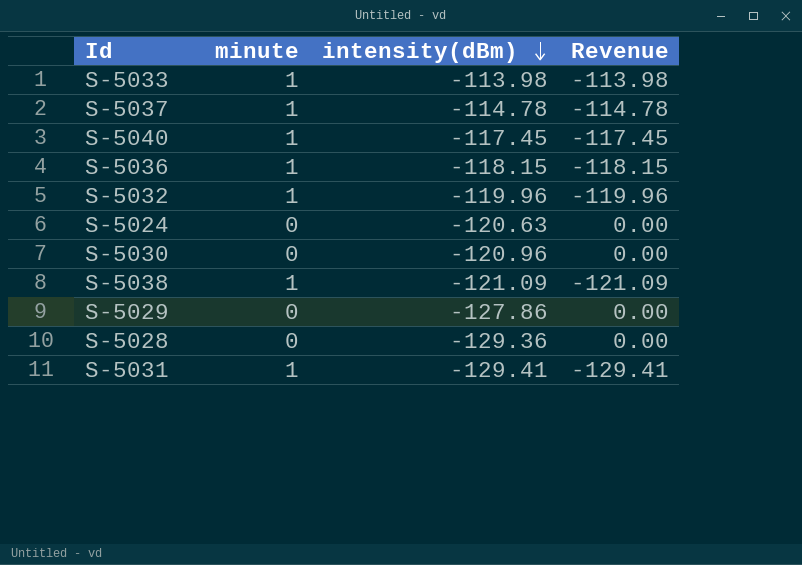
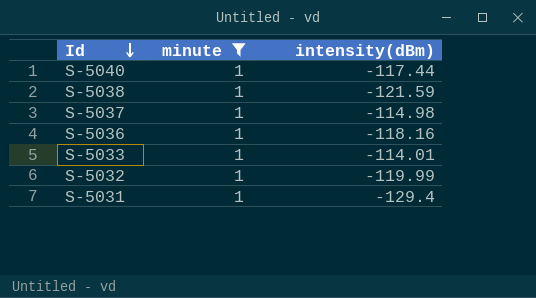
filter: none -> minute = 1
row order: intensity(dBm) descending -> Id descending
column Revenue | formula: [minute] * [intensity(dBm)] -> none
S-5040 | intensity(dBm): -117.45 -> -117.44
S-5038 | intensity(dBm): -121.09 -> -121.59
S-5037 | intensity(dBm): -114.78 -> -114.98
S-5036 | intensity(dBm): -118.15 -> -118.16
S-5033 | intensity(dBm): -113.98 -> -114.01
S-5032 | intensity(dBm): -119.96 -> -119.99
S-5031 | intensity(dBm): -129.41 -> -129.4

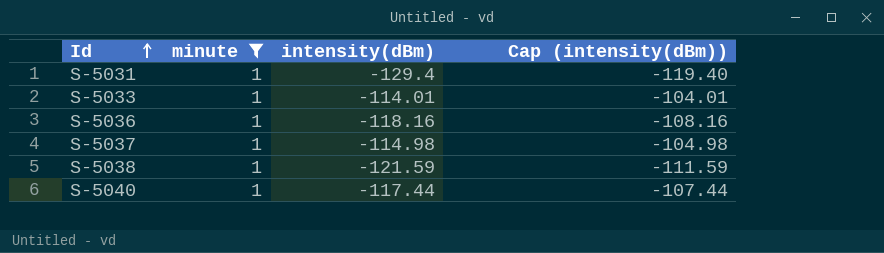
row order: Id descending -> Id ascending
column Cap (intensity(dBm)) | formula: none -> [intensity(dBm)] + 10
row S-5032: 1 | -119.99 -> none

